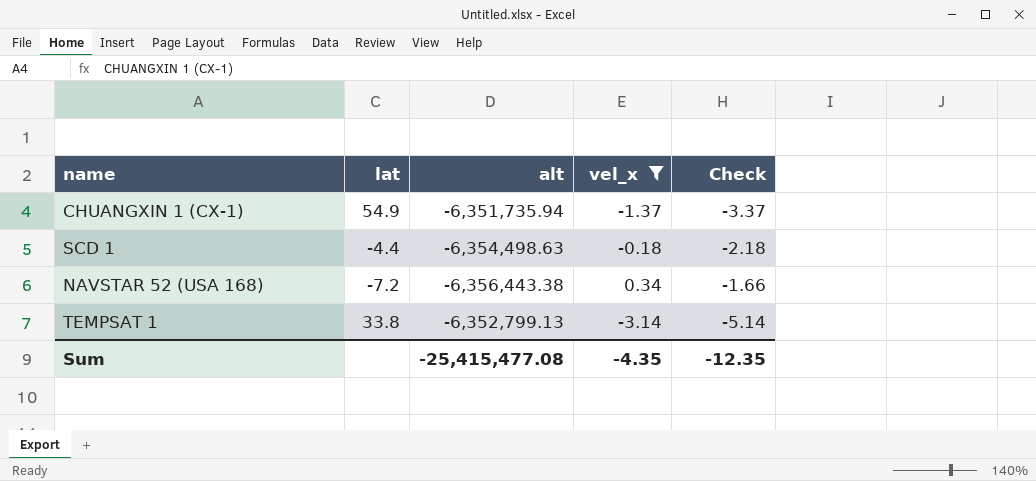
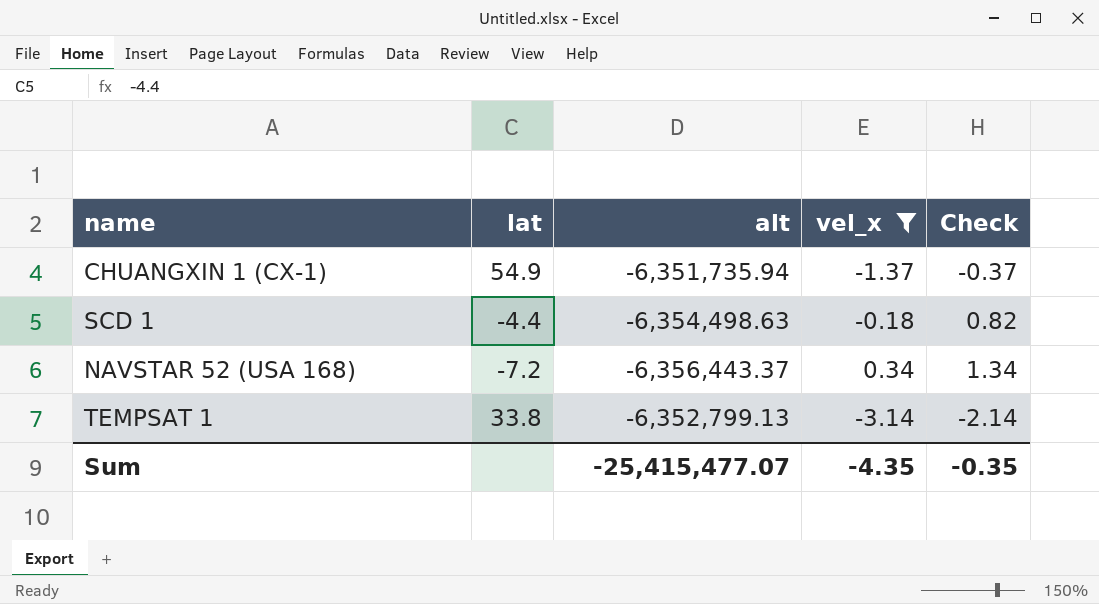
column Check | formula: [vel_x] - 2 -> [vel_x] + 1
NAVSTAR 52 (USA 168) | alt: -6,356,443.38 -> -6,356,443.37
Sum | alt: -25,415,477.08 -> -25,415,477.07
Sum | Check: -12.35 -> -0.35

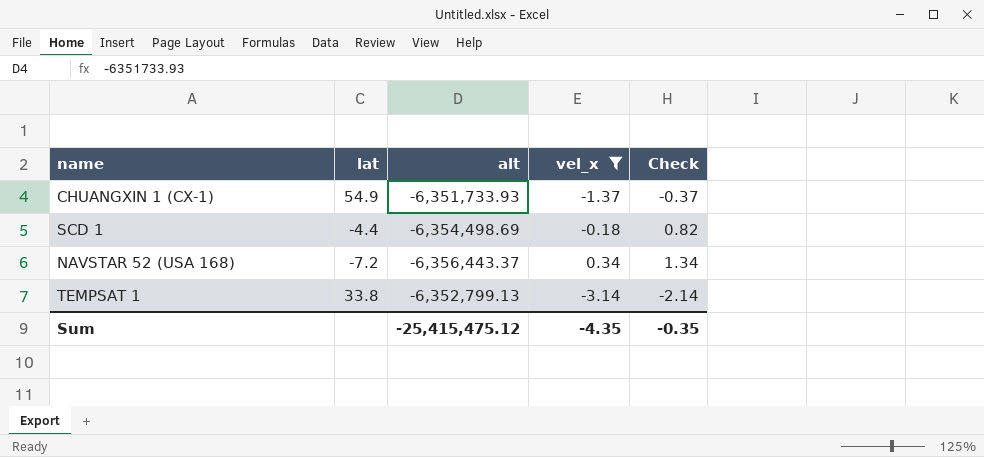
CHUANGXIN 1 (CX-1) | alt: -6,351,735.94 -> -6,351,733.93
SCD 1 | alt: -6,354,498.63 -> -6,354,498.69
Sum | alt: -25,415,477.07 -> -25,415,475.12

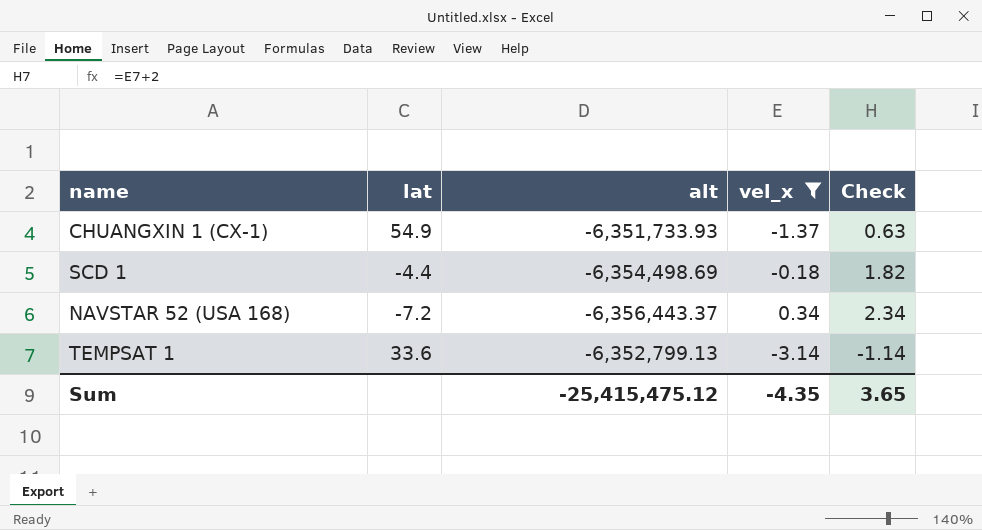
column Check | formula: [vel_x] + 1 -> [vel_x] + 2
TEMPSAT 1 | lat: 33.8 -> 33.6
Sum | Check: -0.35 -> 3.65

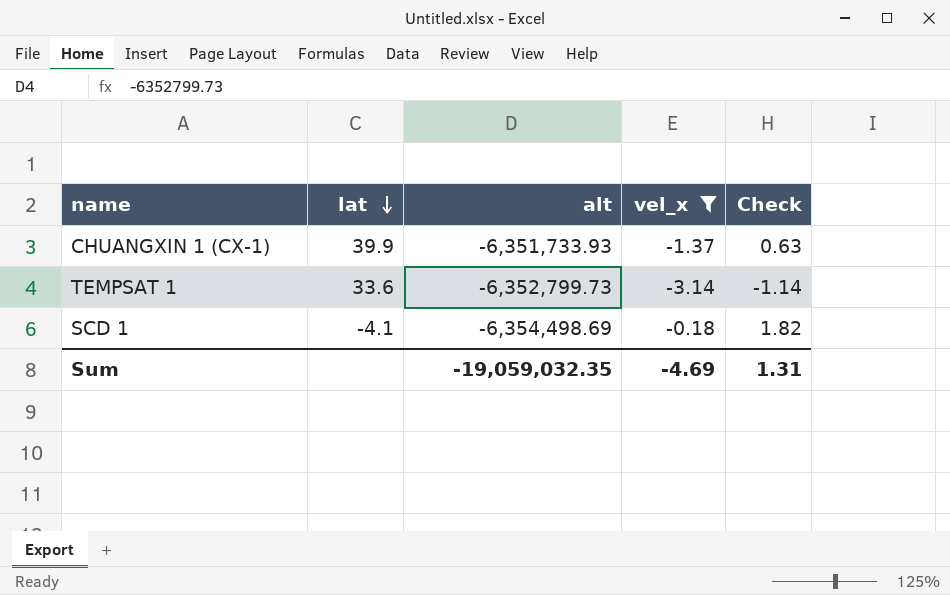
row order: none -> lat descending
row NAVSTAR 52 (USA 168): -7.2 | -6,356,443.37 | 0.34 | 2.34 -> none
CHUANGXIN 1 (CX-1) | lat: 54.9 -> 39.9
TEMPSAT 1 | alt: -6,352,799.13 -> -6,352,799.73
SCD 1 | lat: -4.4 -> -4.1
Sum | alt: -25,415,475.12 -> -19,059,032.35
Sum | vel_x: -4.35 -> -4.69
Sum | Check: 3.65 -> 1.31

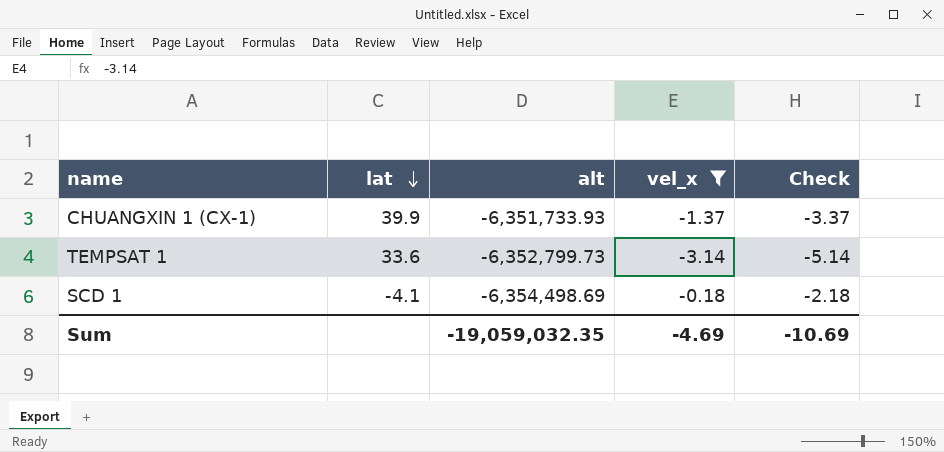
column Check | formula: [vel_x] + 2 -> [vel_x] - 2
Sum | Check: 1.31 -> -10.69

